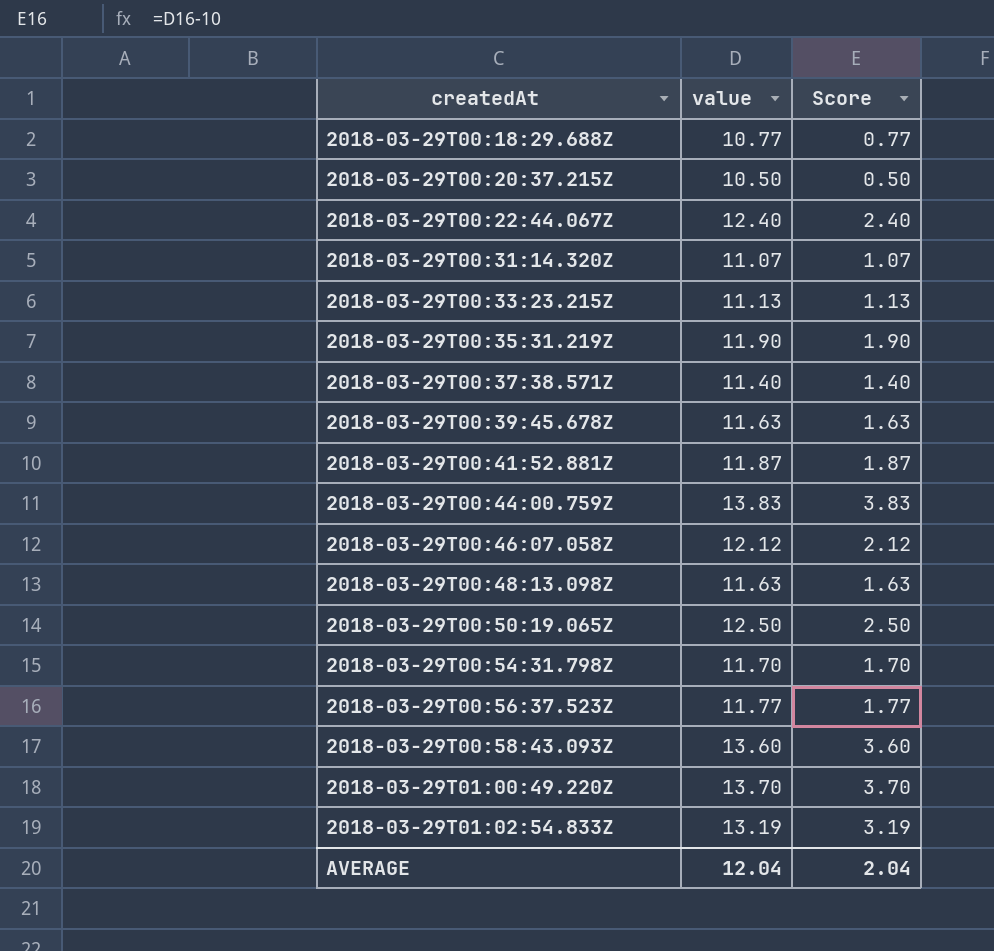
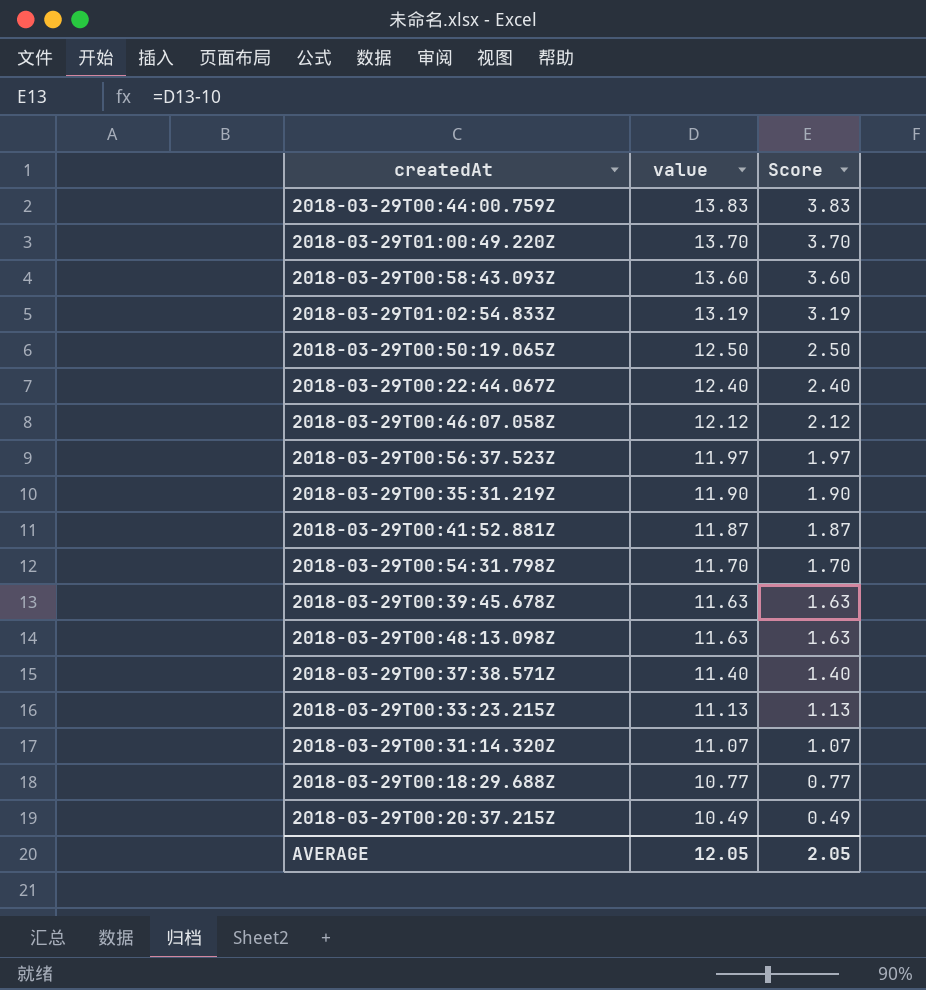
row order: createdAt ascending -> value descending
2018-03-29T00:56:37.523Z | value: 11.77 -> 11.97
2018-03-29T00:56:37.523Z | Score: 1.77 -> 1.97
2018-03-29T00:20:37.215Z | value: 10.50 -> 10.49
2018-03-29T00:20:37.215Z | Score: 0.50 -> 0.49
AVERAGE | value: 12.04 -> 12.05
AVERAGE | Score: 2.04 -> 2.05

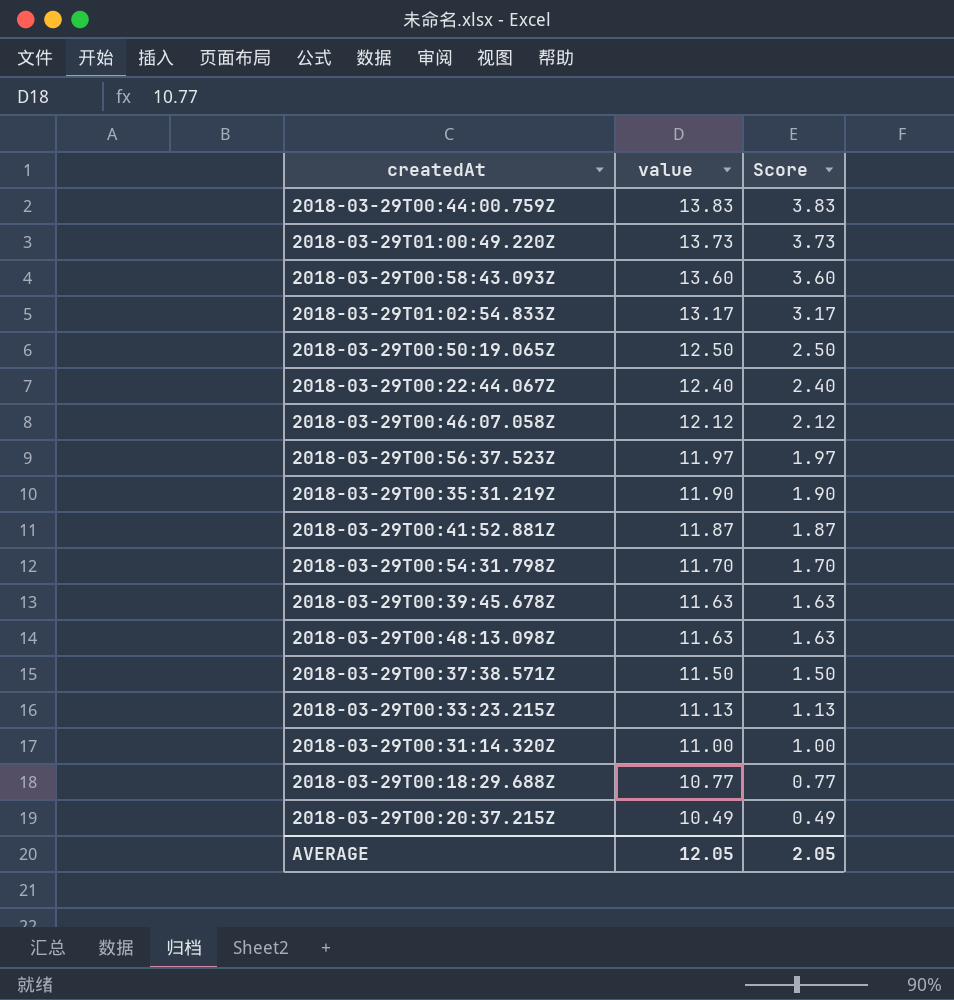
2018-03-29T01:00:49.220Z | value: 13.70 -> 13.73
2018-03-29T01:00:49.220Z | Score: 3.70 -> 3.73
2018-03-29T01:02:54.833Z | value: 13.19 -> 13.17
2018-03-29T01:02:54.833Z | Score: 3.19 -> 3.17
2018-03-29T00:37:38.571Z | value: 11.40 -> 11.50
2018-03-29T00:37:38.571Z | Score: 1.40 -> 1.50
2018-03-29T00:31:14.320Z | value: 11.07 -> 11.00
2018-03-29T00:31:14.320Z | Score: 1.07 -> 1.00

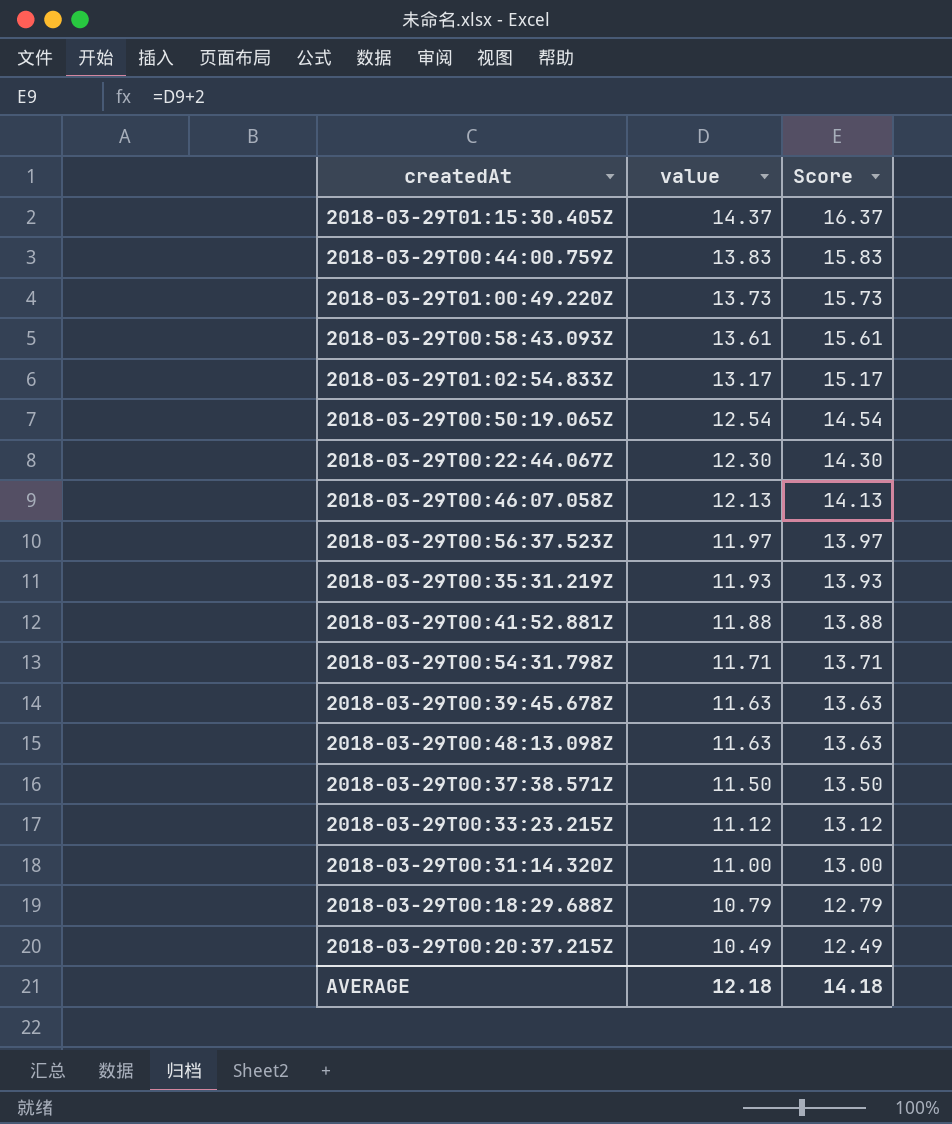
column Score | formula: [value] - 10 -> [value] + 2
row 2018-03-29T01:15:30.405Z: none -> 14.37 | 16.37
2018-03-29T00:58:43.093Z | value: 13.60 -> 13.61
2018-03-29T00:50:19.065Z | value: 12.50 -> 12.54
2018-03-29T00:22:44.067Z | value: 12.40 -> 12.30
2018-03-29T00:46:07.058Z | value: 12.12 -> 12.13
2018-03-29T00:35:31.219Z | value: 11.90 -> 11.93
2018-03-29T00:41:52.881Z | value: 11.87 -> 11.88
2018-03-29T00:54:31.798Z | value: 11.70 -> 11.71
2018-03-29T00:33:23.215Z | value: 11.13 -> 11.12
2018-03-29T00:18:29.688Z | value: 10.77 -> 10.79
AVERAGE | value: 12.05 -> 12.18
AVERAGE | Score: 2.05 -> 14.18

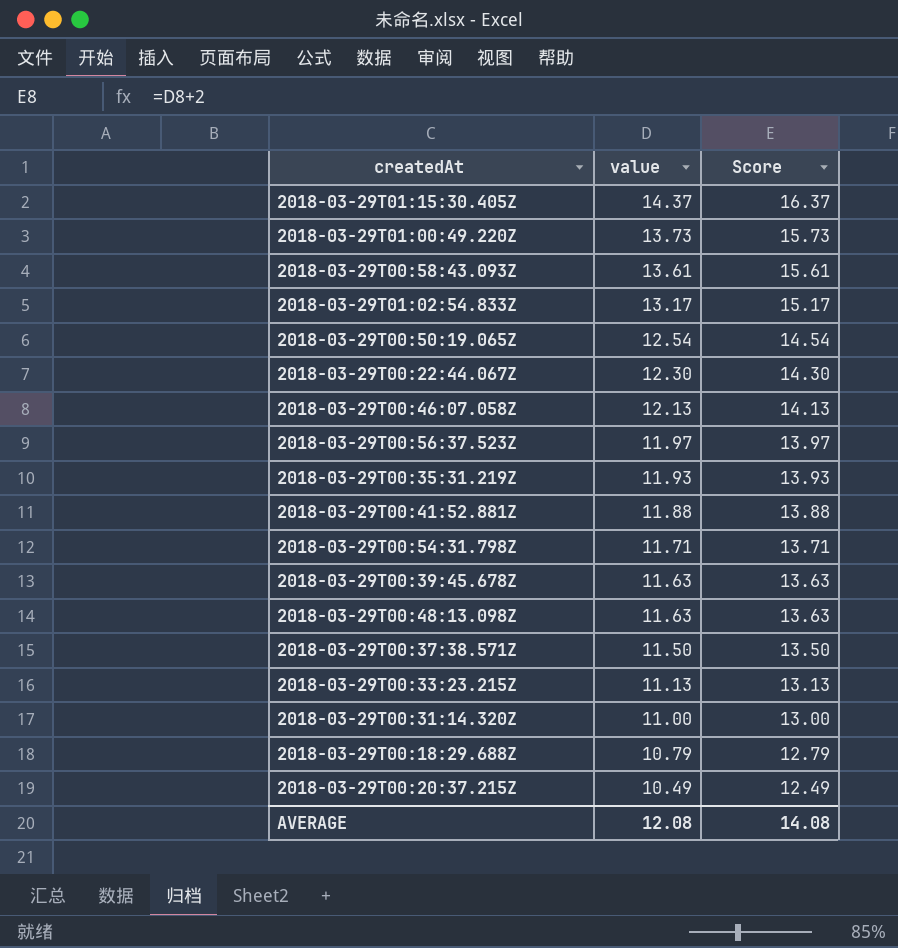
row 2018-03-29T00:44:00.759Z: 13.83 | 15.83 -> none
2018-03-29T00:33:23.215Z | value: 11.12 -> 11.13
2018-03-29T00:33:23.215Z | Score: 13.12 -> 13.13
AVERAGE | value: 12.18 -> 12.08
AVERAGE | Score: 14.18 -> 14.08

